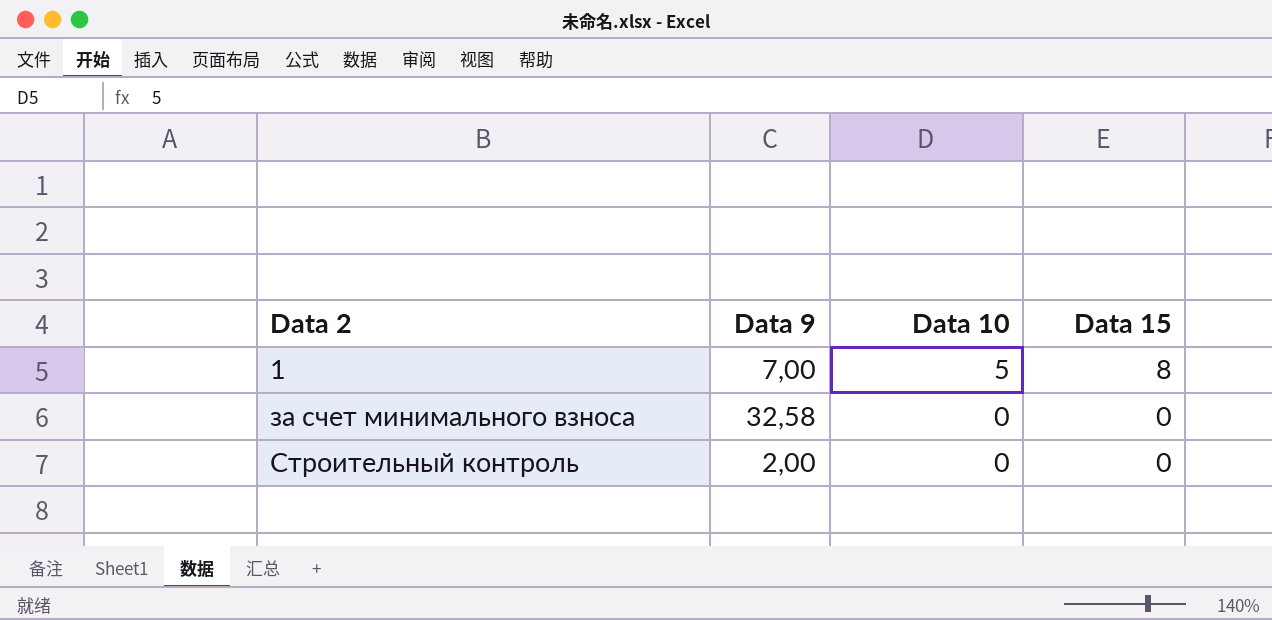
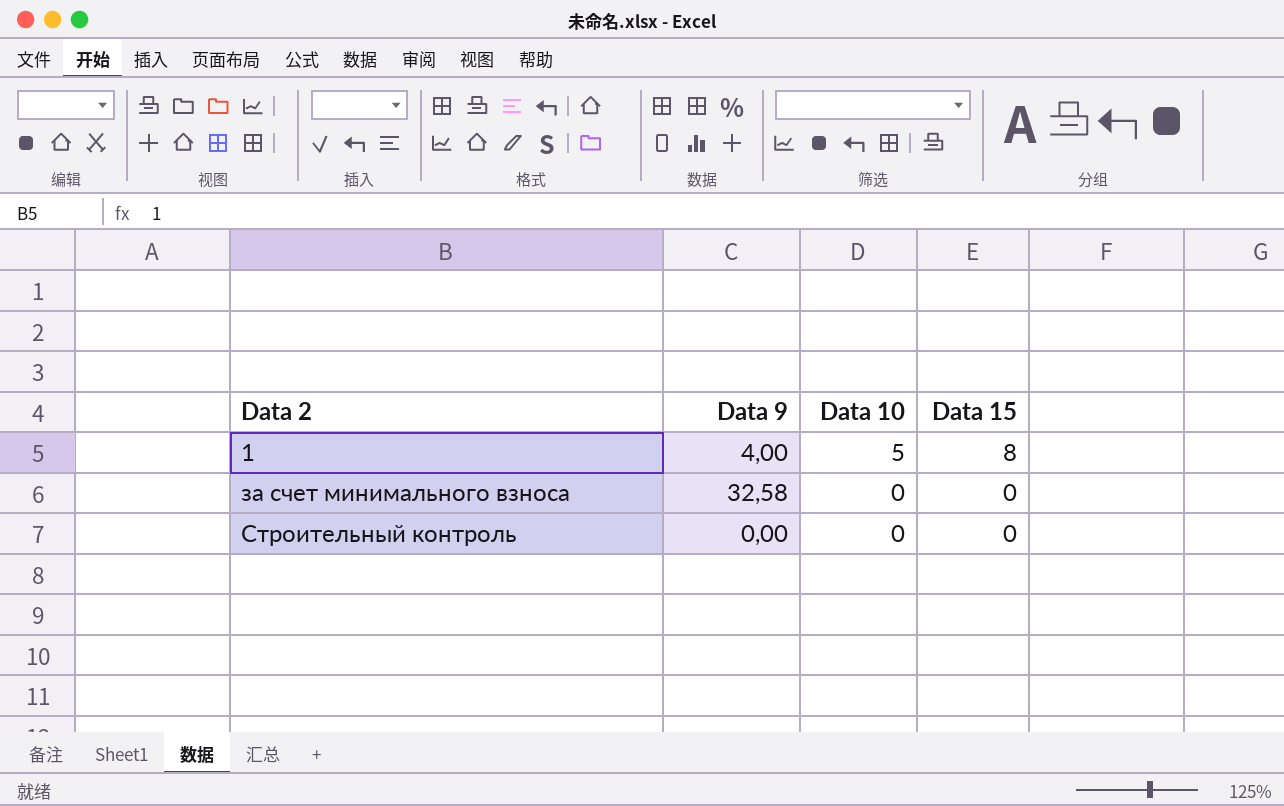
1 | Data 9: 7,00 -> 4,00
Строительный контроль | Data 9: 2,00 -> 0,00

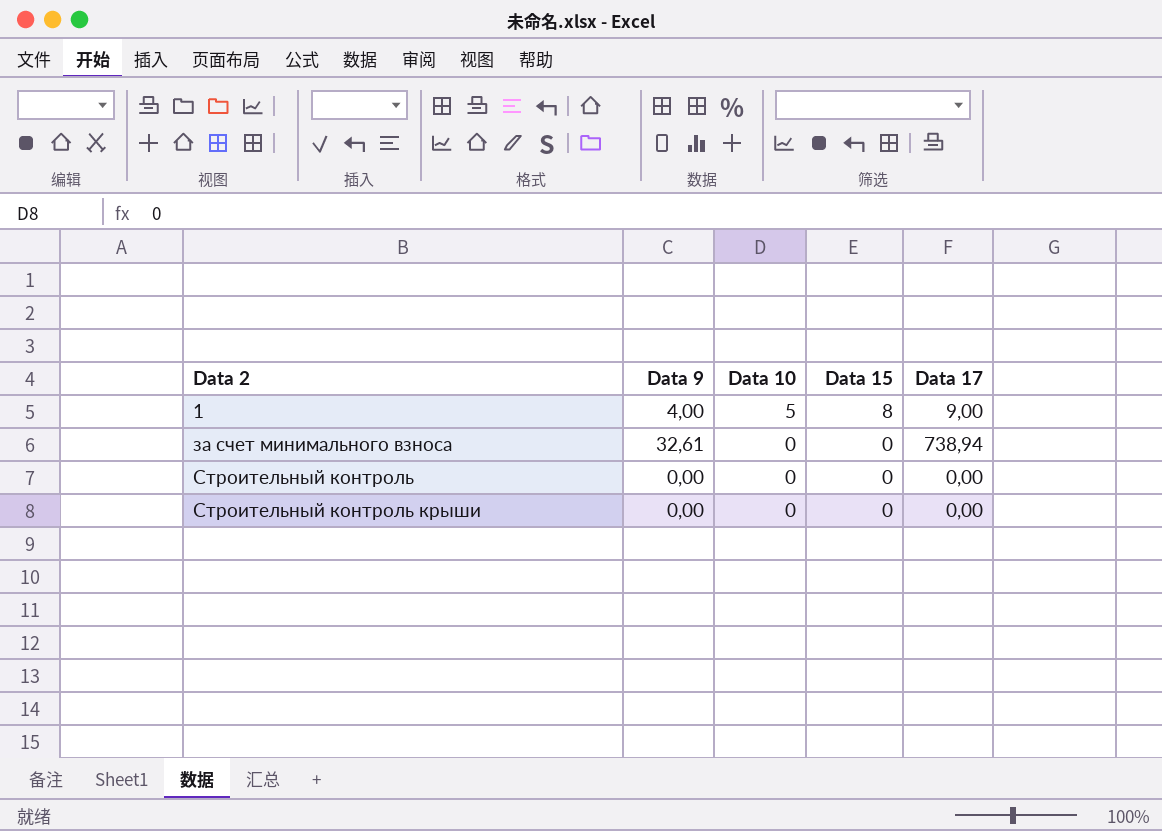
column Data 17 | position: none -> 5
за счет минимального взноса | Data 9: 32,58 -> 32,61
row Строительный контроль крыши: none -> 0,00 | 0 | 0 | 0,00

